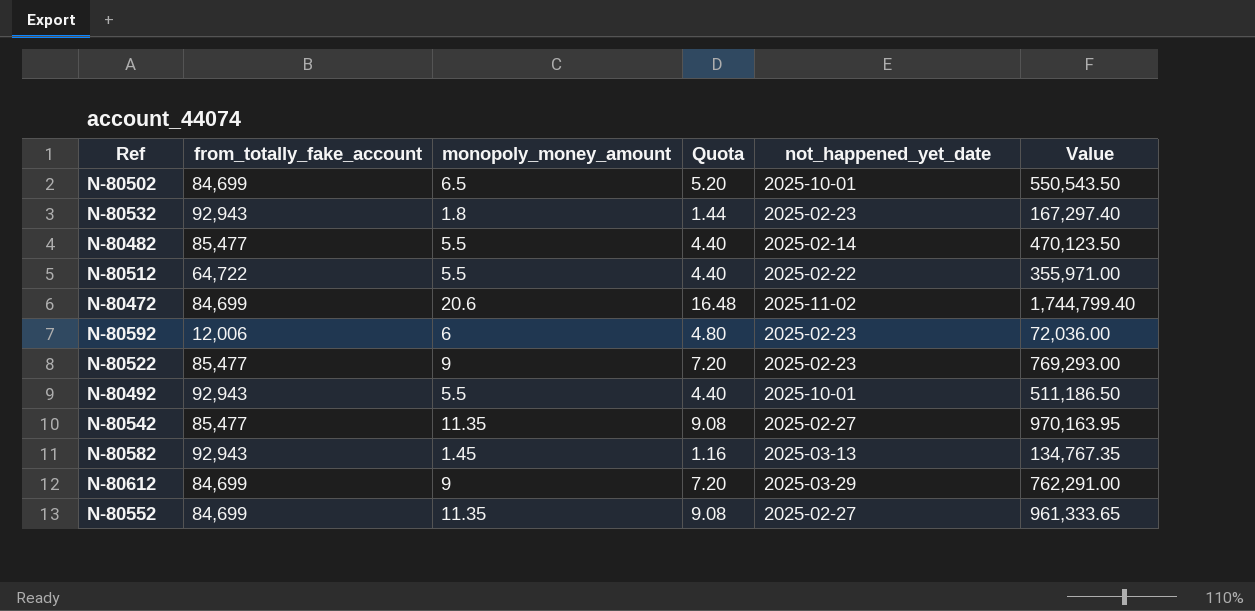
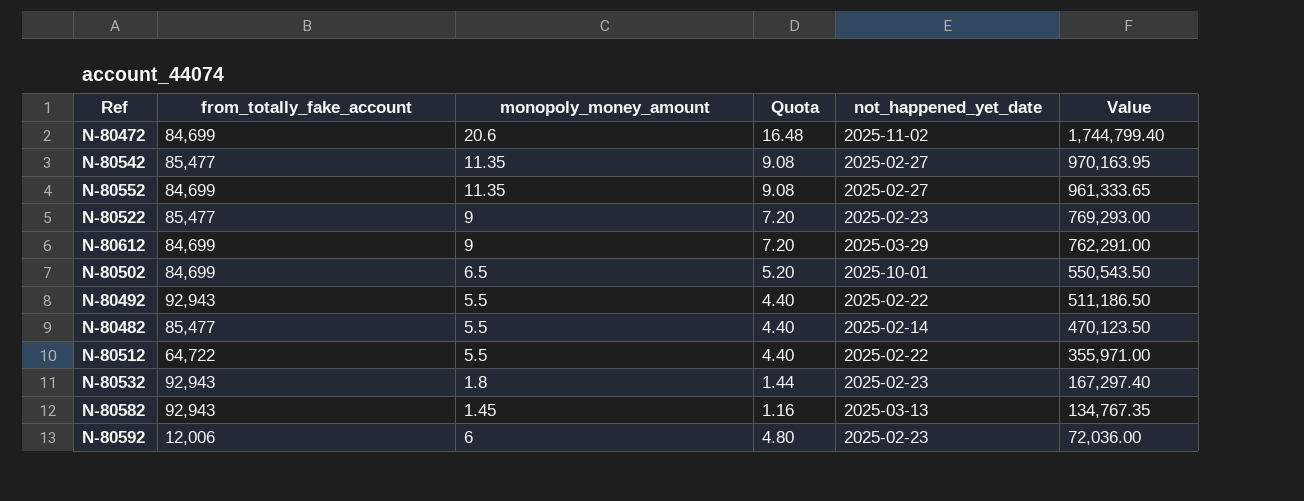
row order: none -> Value descending
N-80492 | not_happened_yet_date: 2025-10-01 -> 2025-02-22

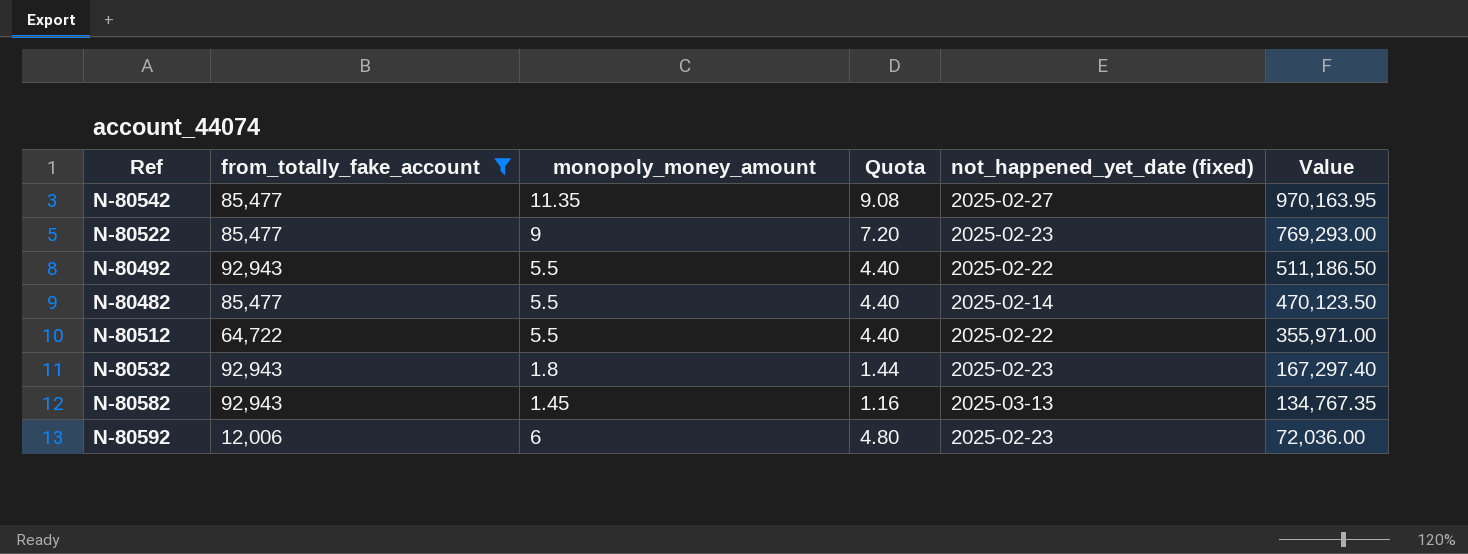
filter: none -> from_totally_fake_account != 84,699
column name: not_happened_yet_date -> not_happened_yet_date (fixed)

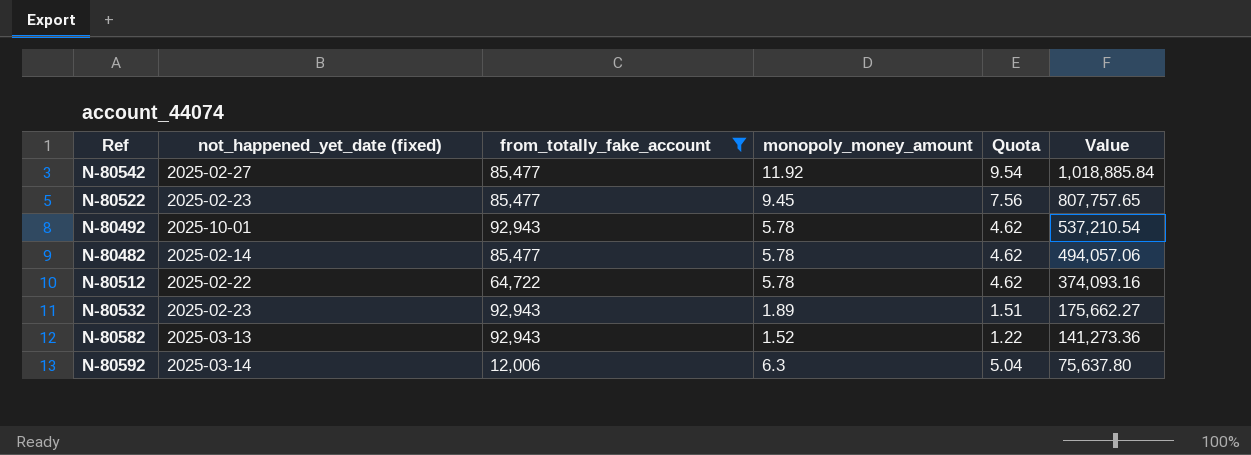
column not_happened_yet_date (fixed) | position: 5 -> 2
N-80542 | monopoly_money_amount: 11.35 -> 11.92
N-80542 | Quota: 9.08 -> 9.54
N-80542 | Value: 970,163.95 -> 1,018,885.84
N-80522 | monopoly_money_amount: 9 -> 9.45
N-80522 | Quota: 7.20 -> 7.56
N-80522 | Value: 769,293.00 -> 807,757.65
N-80492 | not_happened_yet_date (fixed): 2025-02-22 -> 2025-10-01
N-80492 | monopoly_money_amount: 5.5 -> 5.78
N-80492 | Quota: 4.40 -> 4.62
N-80492 | Value: 511,186.50 -> 537,210.54
N-80482 | monopoly_money_amount: 5.5 -> 5.78
N-80482 | Quota: 4.40 -> 4.62
N-80482 | Value: 470,123.50 -> 494,057.06
N-80512 | monopoly_money_amount: 5.5 -> 5.78
N-80512 | Quota: 4.40 -> 4.62
N-80512 | Value: 355,971.00 -> 374,093.16
N-80532 | monopoly_money_amount: 1.8 -> 1.89
N-80532 | Quota: 1.44 -> 1.51
N-80532 | Value: 167,297.40 -> 175,662.27
N-80582 | monopoly_money_amount: 1.45 -> 1.52
N-80582 | Quota: 1.16 -> 1.22
N-80582 | Value: 134,767.35 -> 141,273.36
N-80592 | not_happened_yet_date (fixed): 2025-02-23 -> 2025-03-14
N-80592 | monopoly_money_amount: 6 -> 6.3
N-80592 | Quota: 4.80 -> 5.04
N-80592 | Value: 72,036.00 -> 75,637.80

